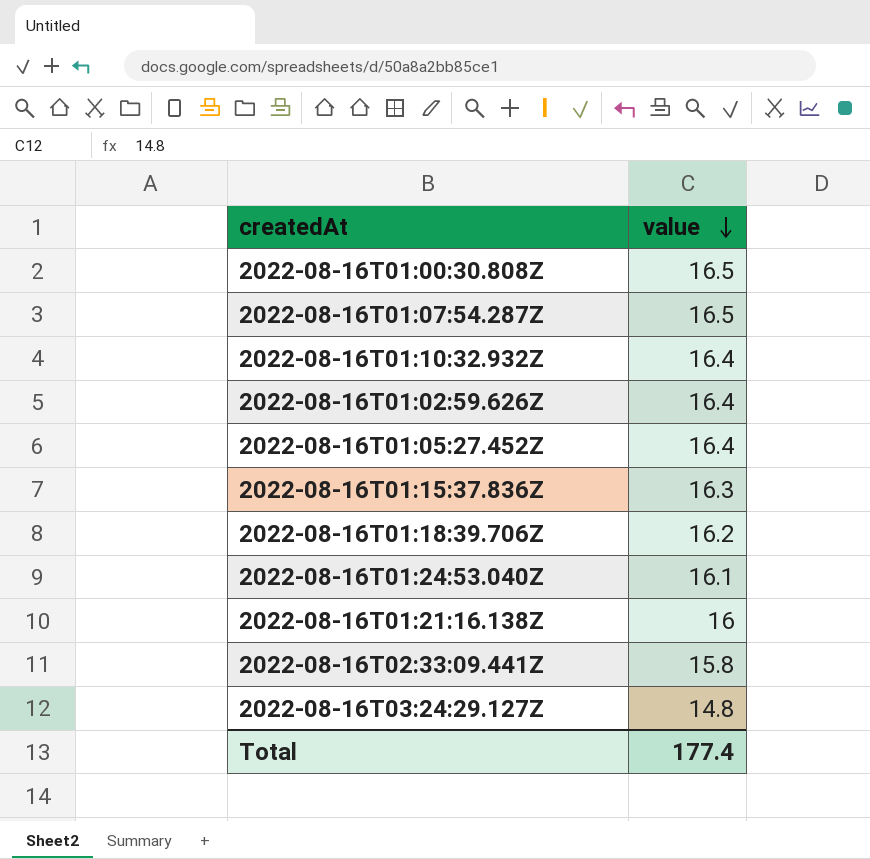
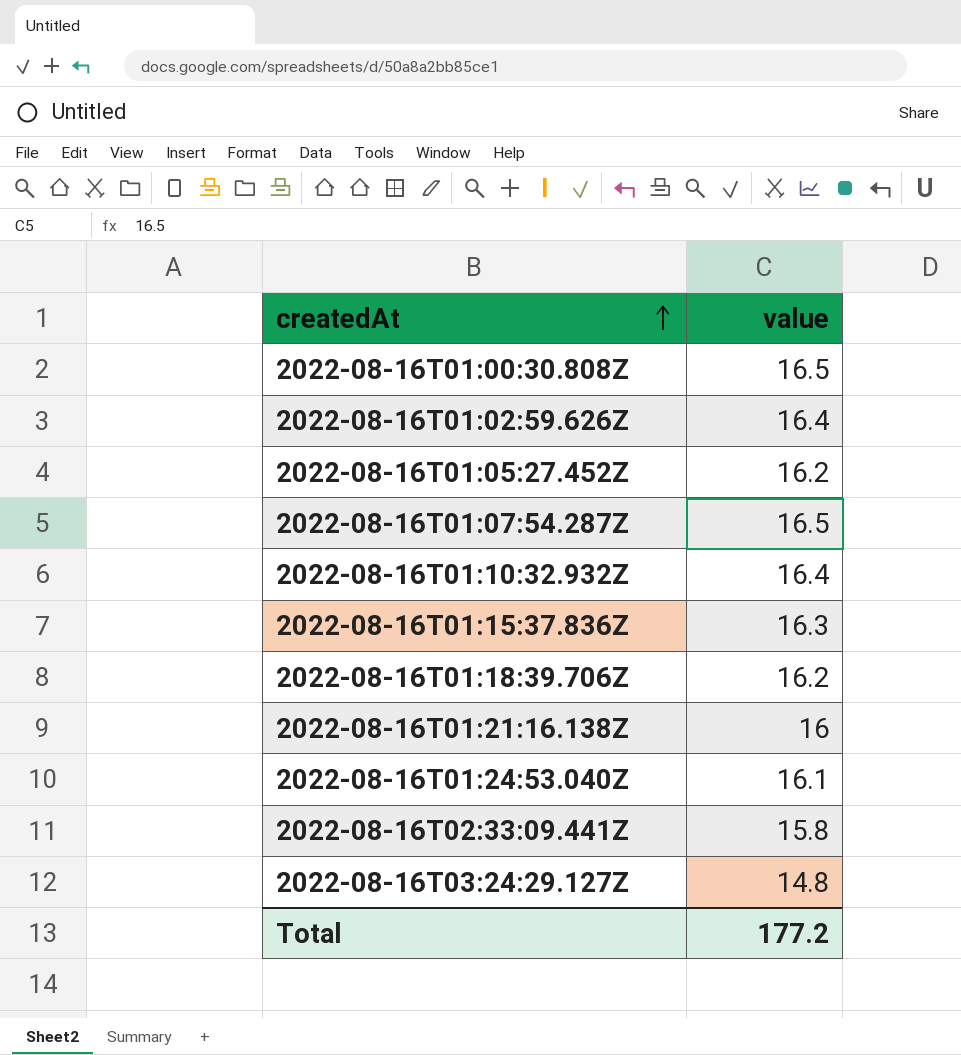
row order: value descending -> createdAt ascending
2022-08-16T01:05:27.452Z | value: 16.4 -> 16.2
Total | value: 177.4 -> 177.2

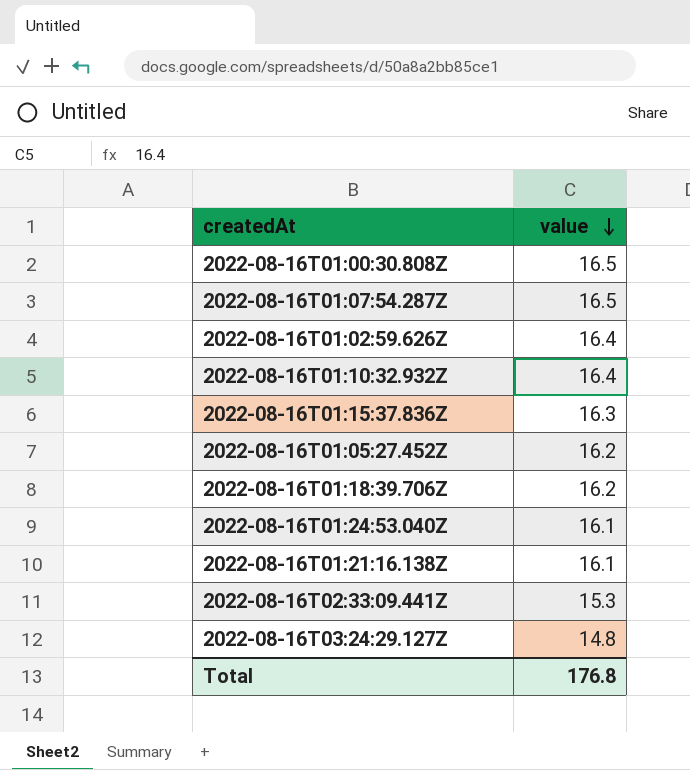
row order: createdAt ascending -> value descending
2022-08-16T01:21:16.138Z | value: 16 -> 16.1
2022-08-16T02:33:09.441Z | value: 15.8 -> 15.3
Total | value: 177.2 -> 176.8

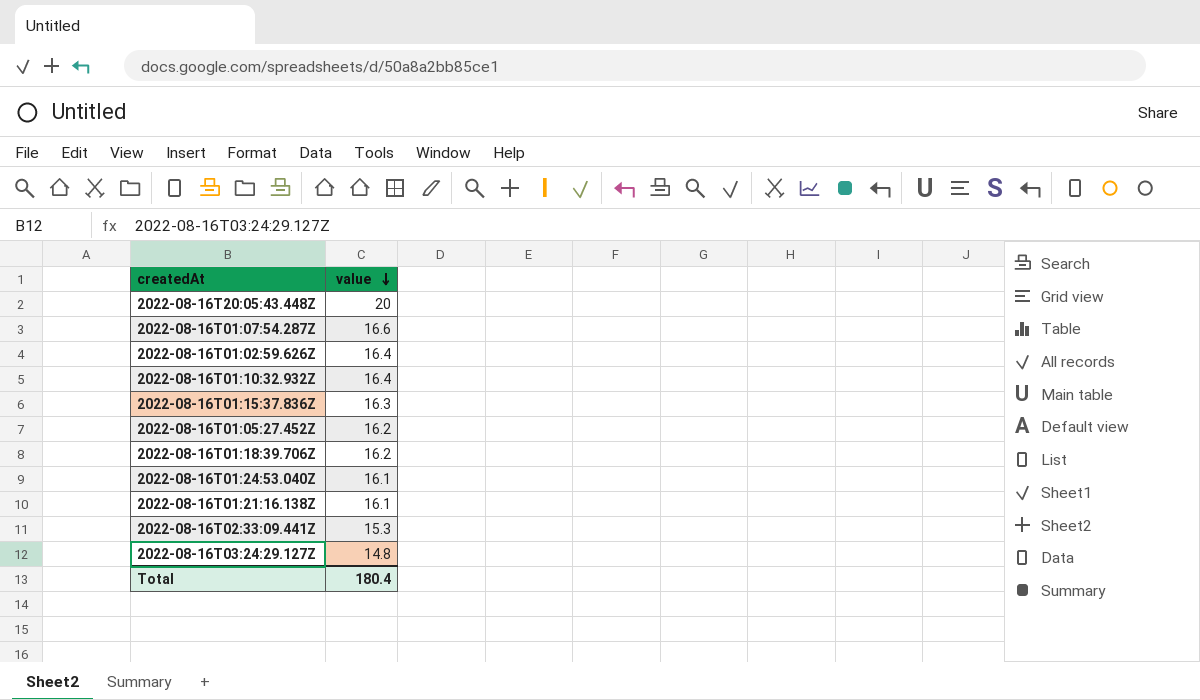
row 2022-08-16T01:00:30.808Z: 16.5 -> none
row 2022-08-16T20:05:43.448Z: none -> 20
2022-08-16T01:07:54.287Z | value: 16.5 -> 16.6
Total | value: 176.8 -> 180.4

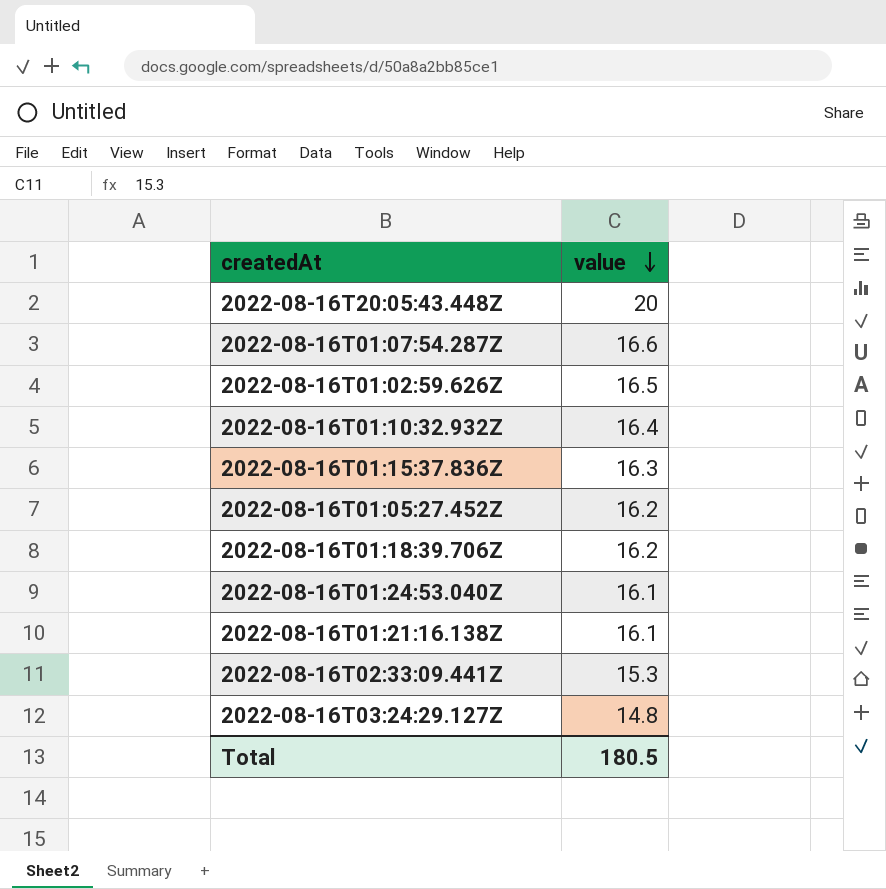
2022-08-16T01:02:59.626Z | value: 16.4 -> 16.5
Total | value: 180.4 -> 180.5

